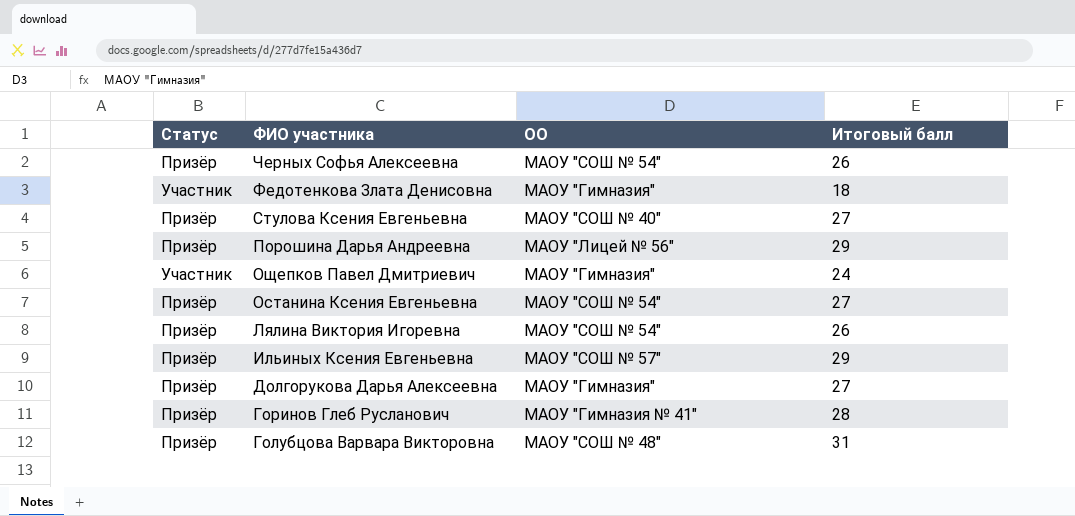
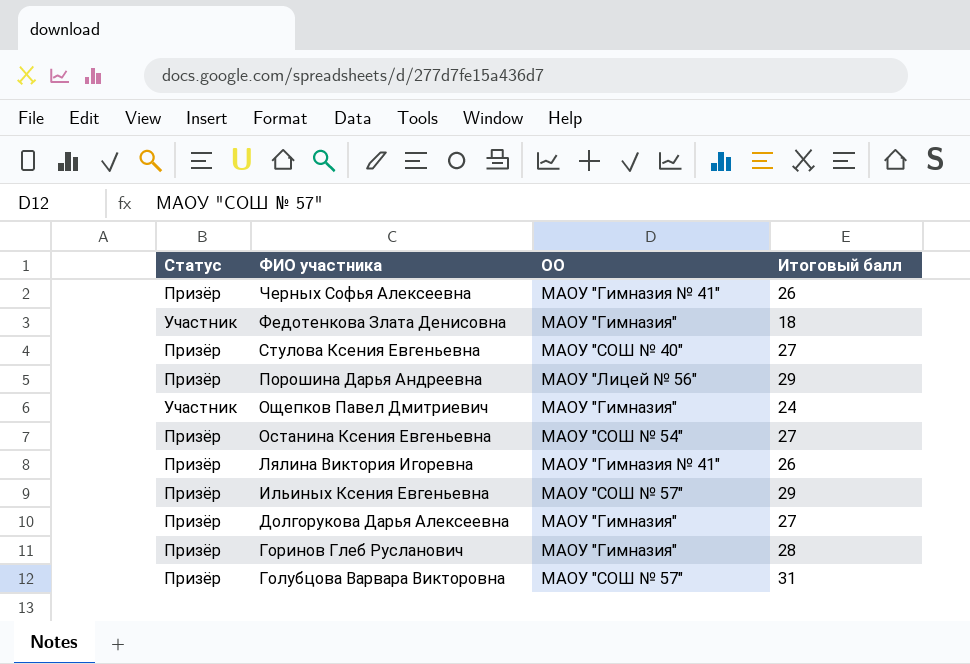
Черных Софья Алексеевна | ОО: МАОУ "СОШ № 54" -> МАОУ "Гимназия № 41"
Лялина Виктория Игоревна | ОО: МАОУ "СОШ № 54" -> МАОУ "Гимназия № 41"
Горинов Глеб Русланович | ОО: МАОУ "Гимназия № 41" -> МАОУ "Гимназия"
Голубцова Варвара Викторовна | ОО: МАОУ "СОШ № 48" -> МАОУ "СОШ № 57"

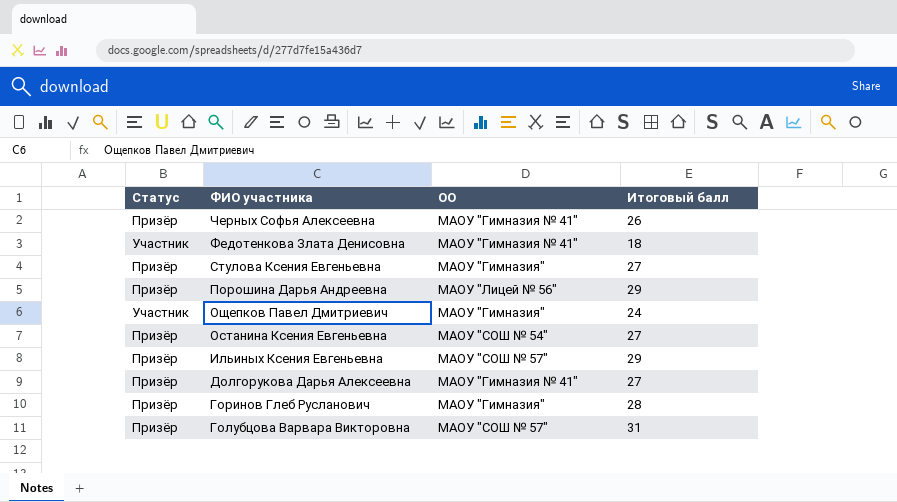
row Лялина Виктория Игоревна: Призёр | МАОУ "Гимназия № 41" | 26 -> none
Федотенкова Злата Денисовна | ОО: МАОУ "Гимназия" -> МАОУ "Гимназия № 41"
Стулова Ксения Евгеньевна | ОО: МАОУ "СОШ № 40" -> МАОУ "Гимназия"
Долгорукова Дарья Алексеевна | ОО: МАОУ "Гимназия" -> МАОУ "Гимназия № 41"

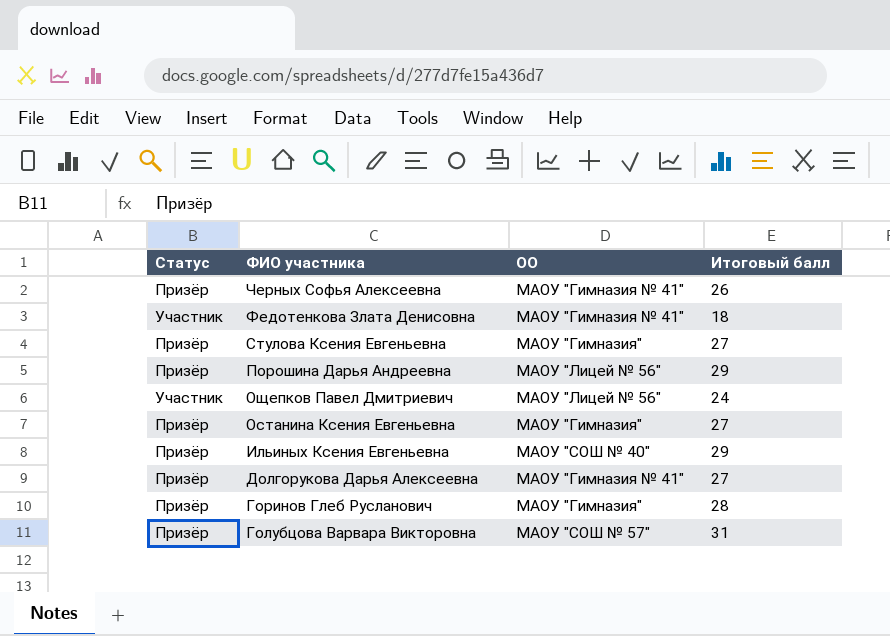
Ощепков Павел Дмитриевич | ОО: МАОУ "Гимназия" -> МАОУ "Лицей № 56"
Останина Ксения Евгеньевна | ОО: МАОУ "СОШ № 54" -> МАОУ "Гимназия"
Ильиных Ксения Евгеньевна | ОО: МАОУ "СОШ № 57" -> МАОУ "СОШ № 40"

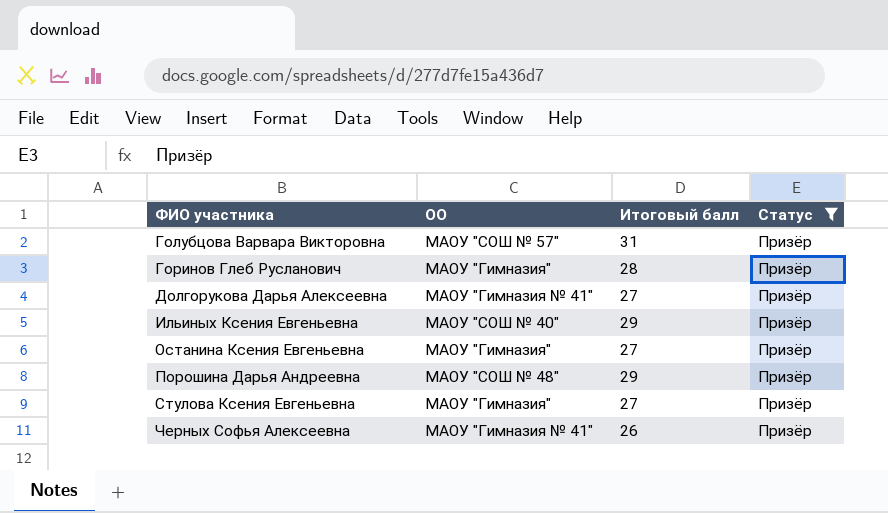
filter: none -> Статус = Призёр
row order: ФИО участника descending -> ФИО участника ascending
column Статус | position: 1 -> 4
Порошина Дарья Андреевна | ОО: МАОУ "Лицей № 56" -> МАОУ "СОШ № 48"

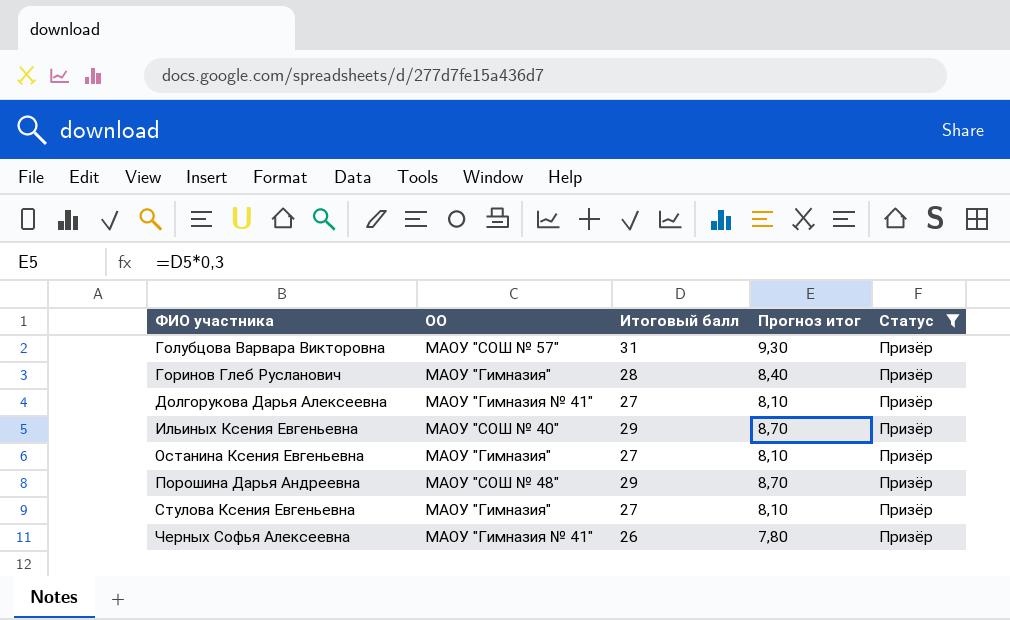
column Прогноз итог | formula: none -> [Итоговый балл] * 0,3

